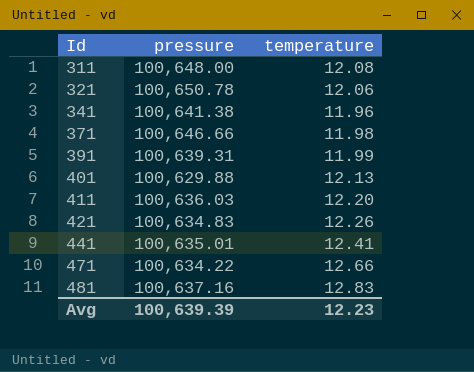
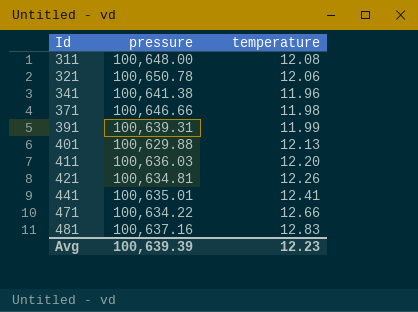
421 | pressure: 100,634.83 -> 100,634.81

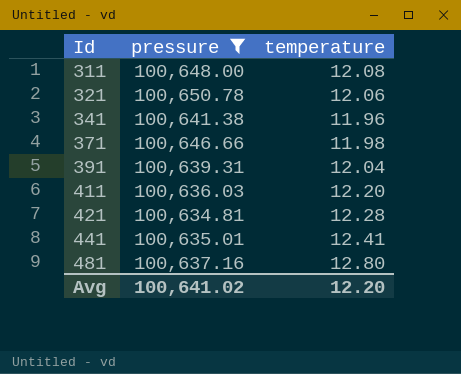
filter: none -> pressure >= 100,634.81
391 | temperature: 11.99 -> 12.04
421 | temperature: 12.26 -> 12.28
481 | temperature: 12.83 -> 12.80
Avg | pressure: 100,639.39 -> 100,641.02
Avg | temperature: 12.23 -> 12.20

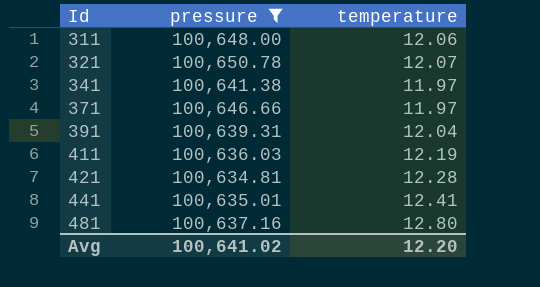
311 | temperature: 12.08 -> 12.06
321 | temperature: 12.06 -> 12.07
341 | temperature: 11.96 -> 11.97
371 | temperature: 11.98 -> 11.97
411 | temperature: 12.20 -> 12.19

